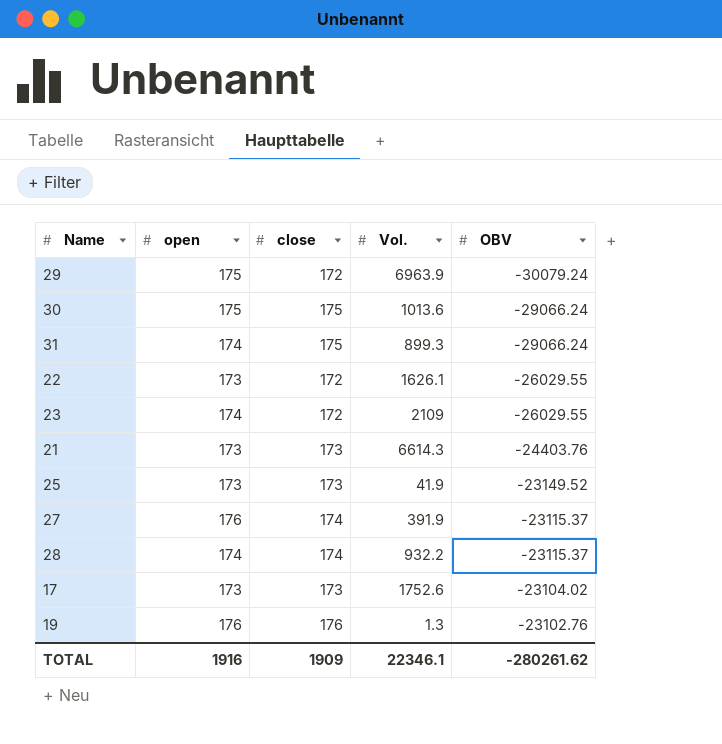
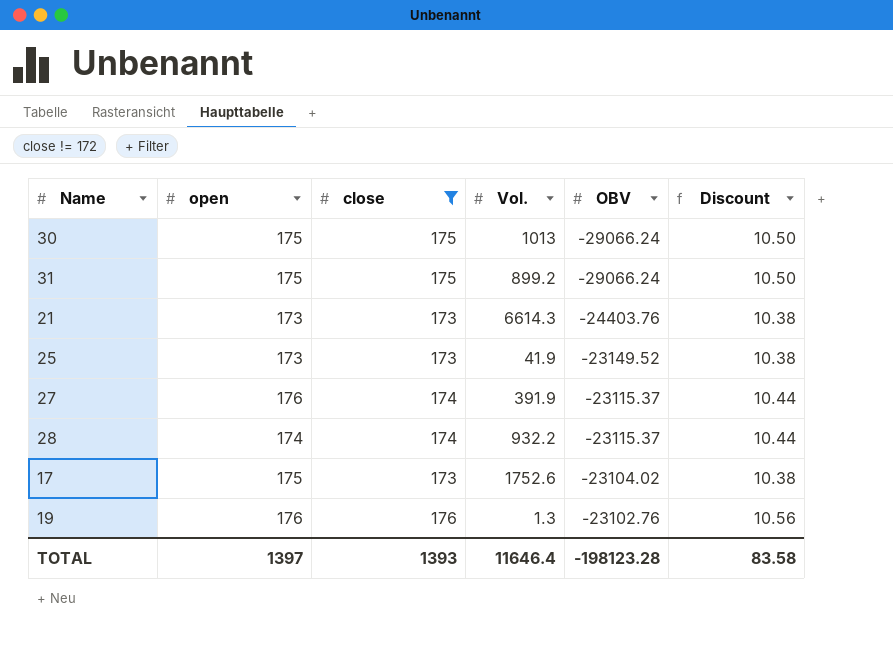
filter: none -> close != 172
column Discount | formula: none -> [close] * 0.06
30 | Vol.: 1013.6 -> 1013
31 | open: 174 -> 175
31 | Vol.: 899.3 -> 899.2
17 | open: 173 -> 175
TOTAL | open: 1916 -> 1397
TOTAL | close: 1909 -> 1393
TOTAL | Vol.: 22346.1 -> 11646.4
TOTAL | OBV: -280261.62 -> -198123.28

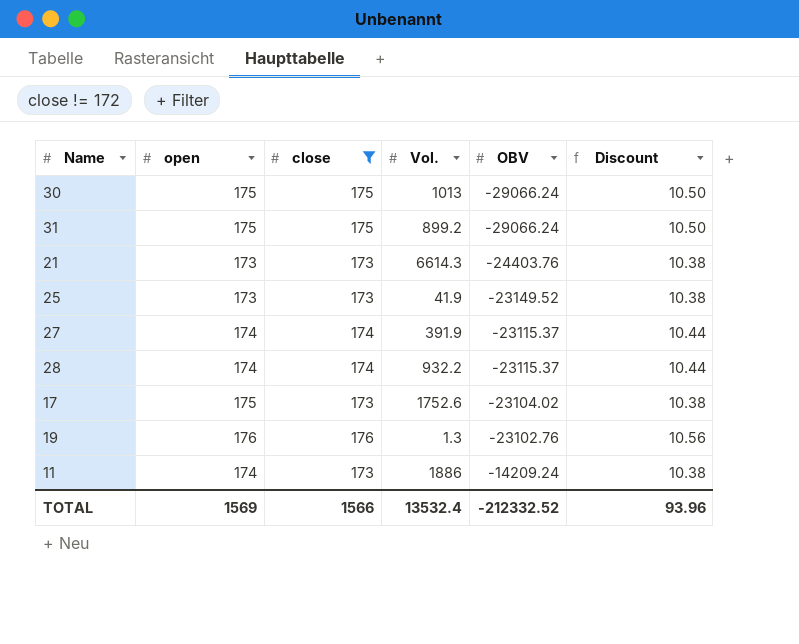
27 | open: 176 -> 174
row 11: none -> 174 | 173 | 1886 | -14209.24 | 10.38
TOTAL | open: 1397 -> 1569
TOTAL | close: 1393 -> 1566
TOTAL | Vol.: 11646.4 -> 13532.4
TOTAL | OBV: -198123.28 -> -212332.52
TOTAL | Discount: 83.58 -> 93.96

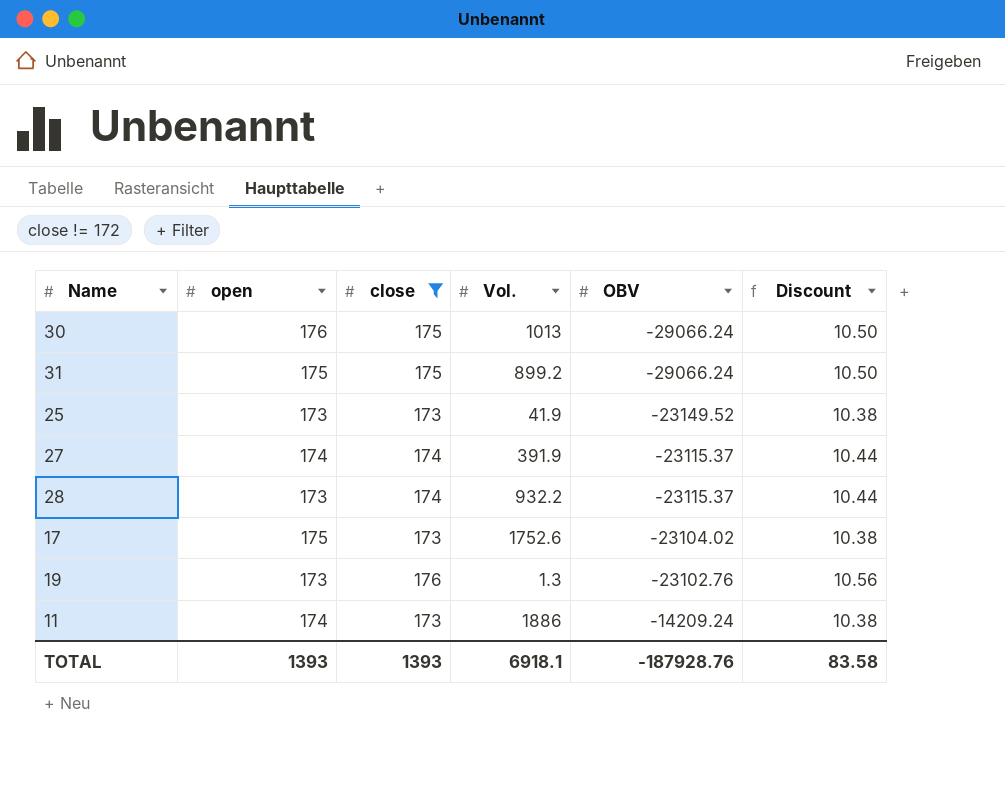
row 21: 173 | 173 | 6614.3 | -24403.76 | 10.38 -> none
30 | open: 175 -> 176
28 | open: 174 -> 173
19 | open: 176 -> 173
TOTAL | open: 1569 -> 1393
TOTAL | close: 1566 -> 1393
TOTAL | Vol.: 13532.4 -> 6918.1
TOTAL | OBV: -212332.52 -> -187928.76
TOTAL | Discount: 93.96 -> 83.58

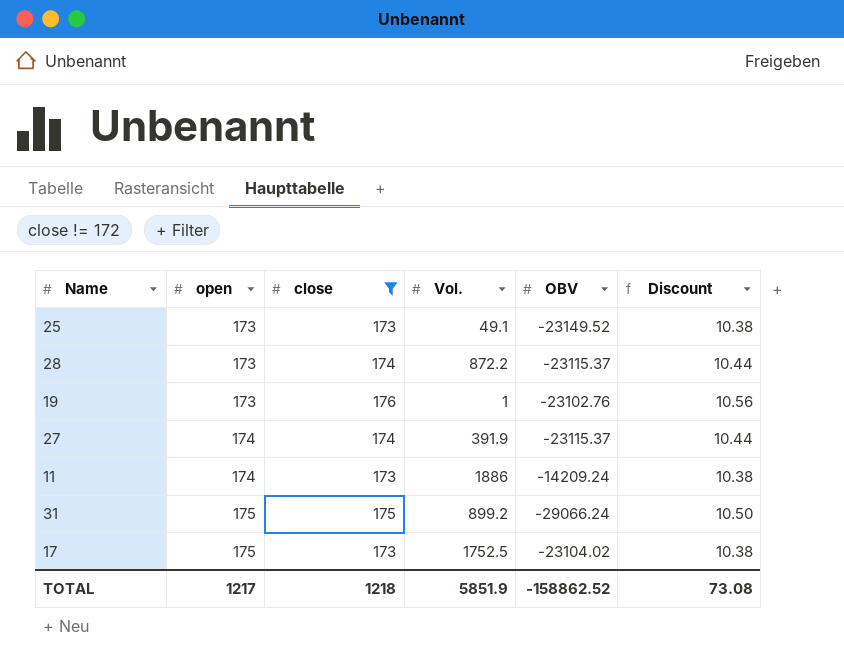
row order: OBV ascending -> open ascending
row 30: 176 | 175 | 1013 | -29066.24 | 10.50 -> none
25 | Vol.: 41.9 -> 49.1
28 | Vol.: 932.2 -> 872.2
19 | Vol.: 1.3 -> 1
17 | Vol.: 1752.6 -> 1752.5
TOTAL | open: 1393 -> 1217
TOTAL | close: 1393 -> 1218
TOTAL | Vol.: 6918.1 -> 5851.9
TOTAL | OBV: -187928.76 -> -158862.52
TOTAL | Discount: 83.58 -> 73.08

